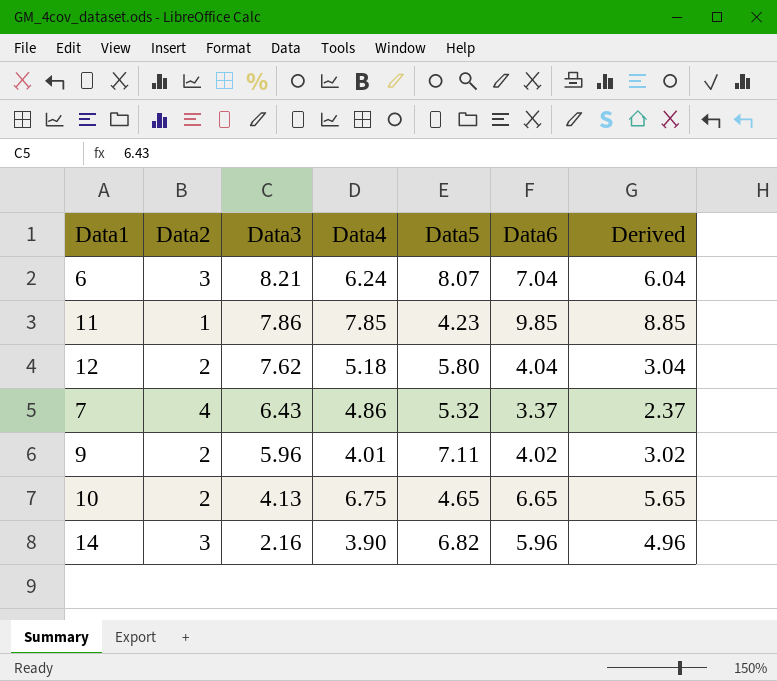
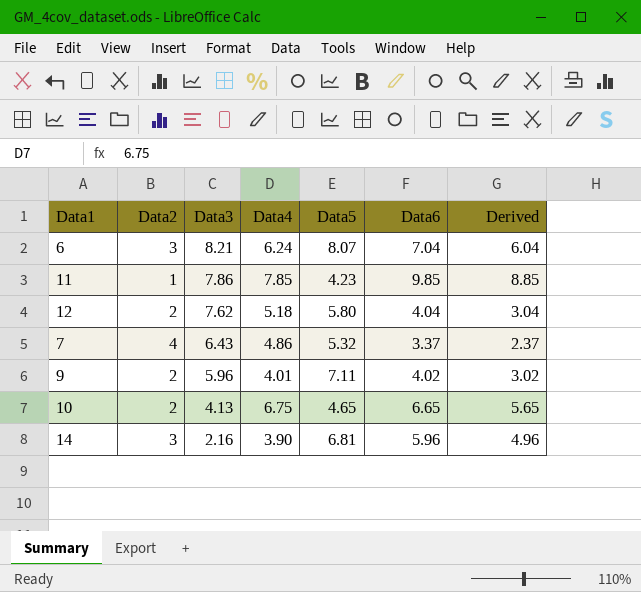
14 | Data5: 6.82 -> 6.81

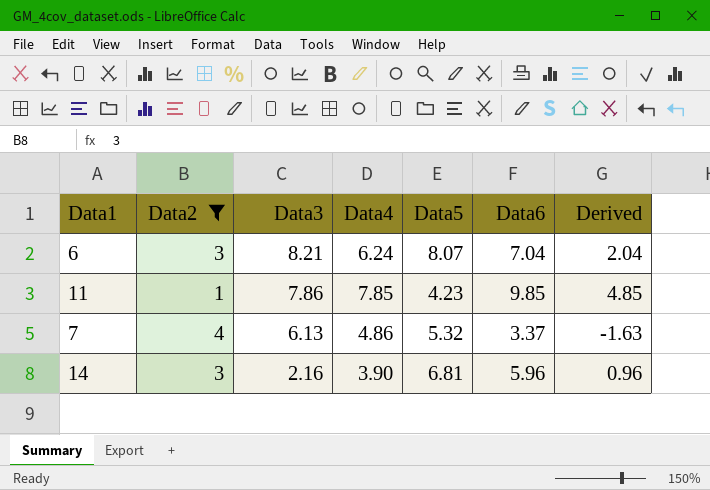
filter: none -> Data2 != 2
column Derived | formula: [Data6] - 1 -> [Data6] - 5
7 | Data3: 6.43 -> 6.13

